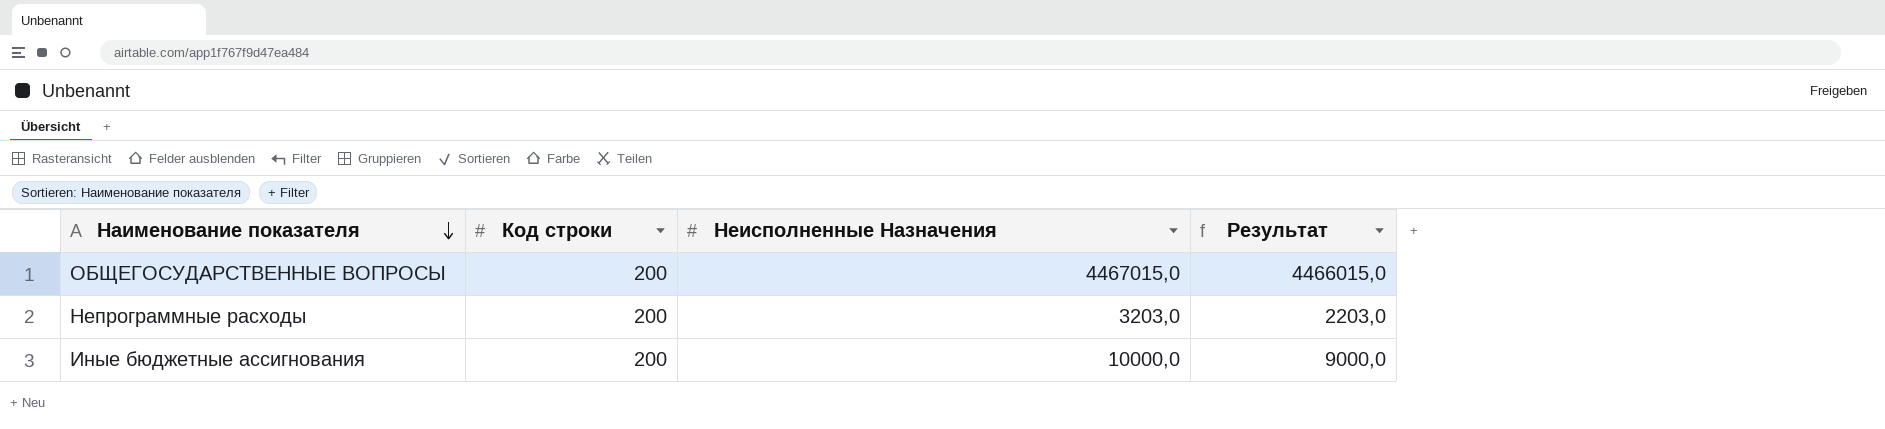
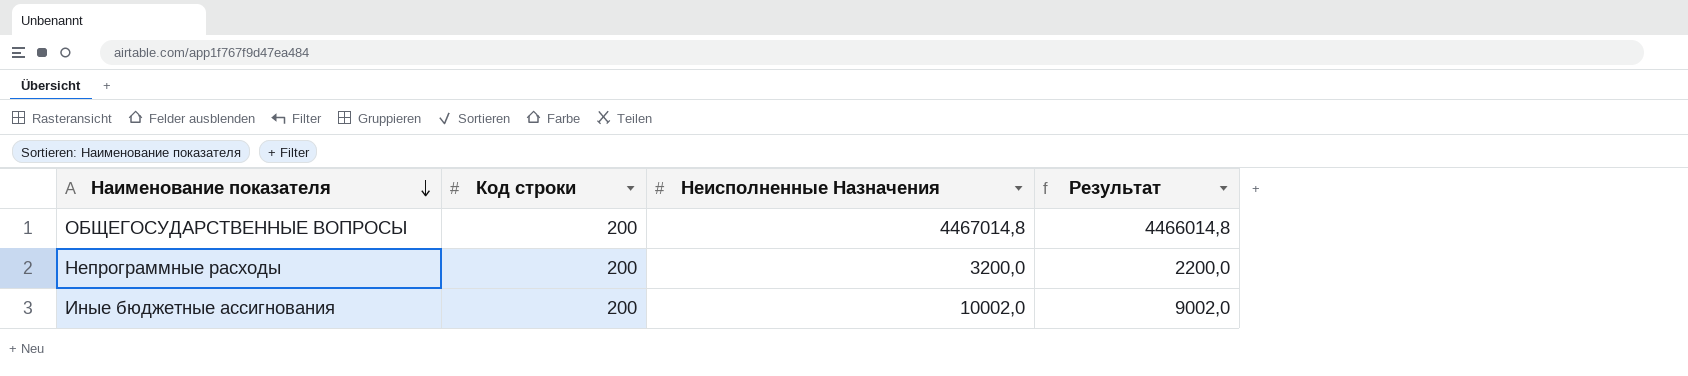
ОБЩЕГОСУДАРСТВЕННЫЕ ВОПРОСЫ | Неисполненные Назначения: 4467015,0 -> 4467014,8
ОБЩЕГОСУДАРСТВЕННЫЕ ВОПРОСЫ | Результат: 4466015,0 -> 4466014,8
Непрограммные расходы | Неисполненные Назначения: 3203,0 -> 3200,0
Непрограммные расходы | Результат: 2203,0 -> 2200,0
Иные бюджетные ассигнования | Неисполненные Назначения: 10000,0 -> 10002,0
Иные бюджетные ассигнования | Результат: 9000,0 -> 9002,0

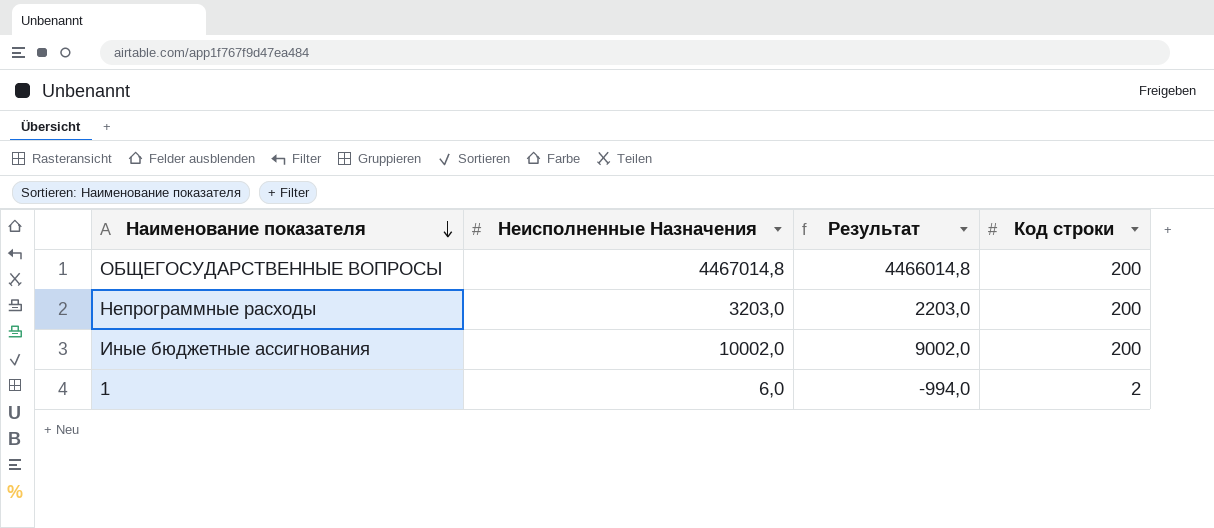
column Код строки | position: 2 -> 4
Непрограммные расходы | Неисполненные Назначения: 3200,0 -> 3203,0
Непрограммные расходы | Результат: 2200,0 -> 2203,0
row 1: none -> 6,0 | -994,0 | 2

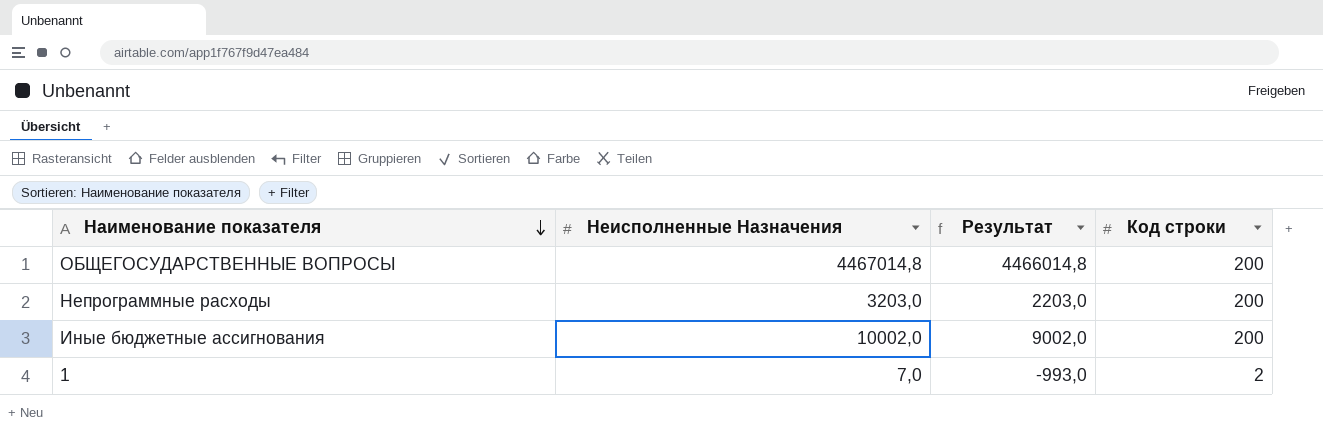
1 | Неисполненные Назначения: 6,0 -> 7,0
1 | Результат: -994,0 -> -993,0

